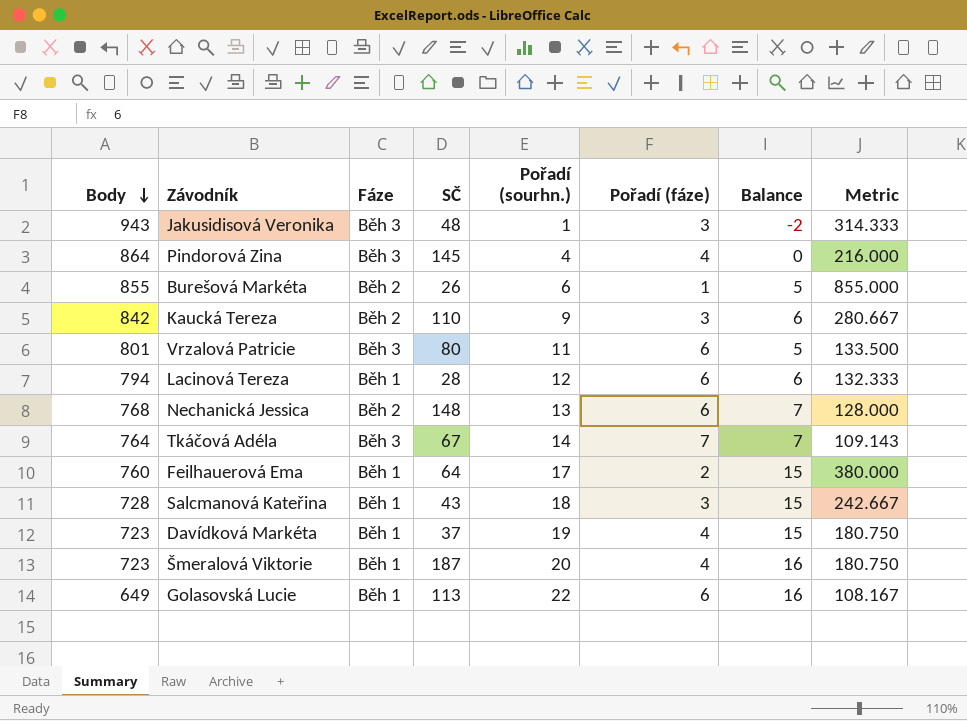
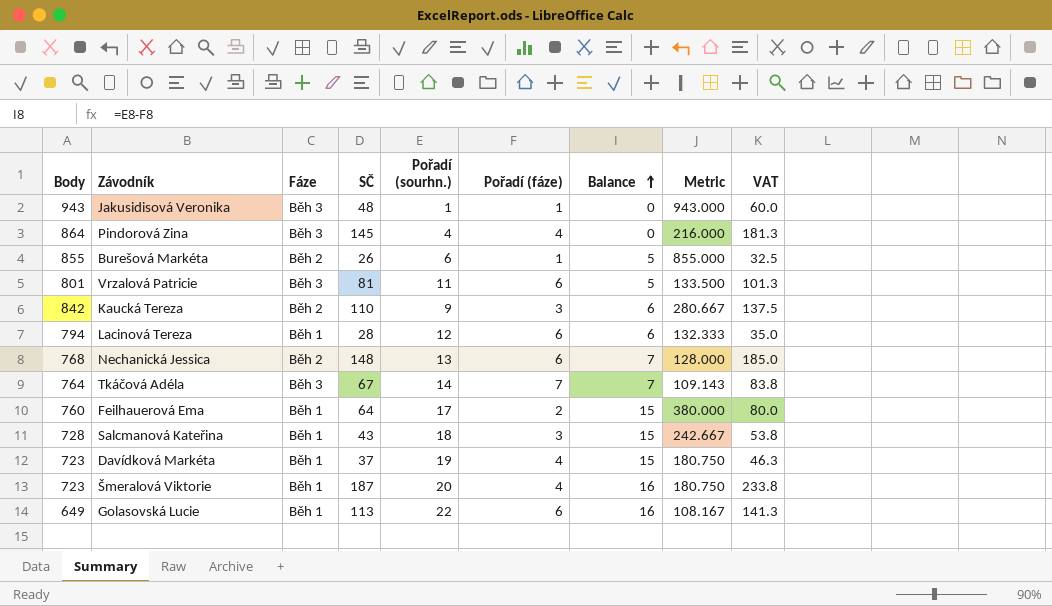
row order: Body descending -> Balance ascending
column VAT | formula: none -> [SČ] * 1.25
Jakusidisová Veronika | Pořadí (fáze): 3 -> 1
Jakusidisová Veronika | Balance: -2 -> 0
Jakusidisová Veronika | Metric: 314.333 -> 943.000
Vrzalová Patricie | SČ: 80 -> 81

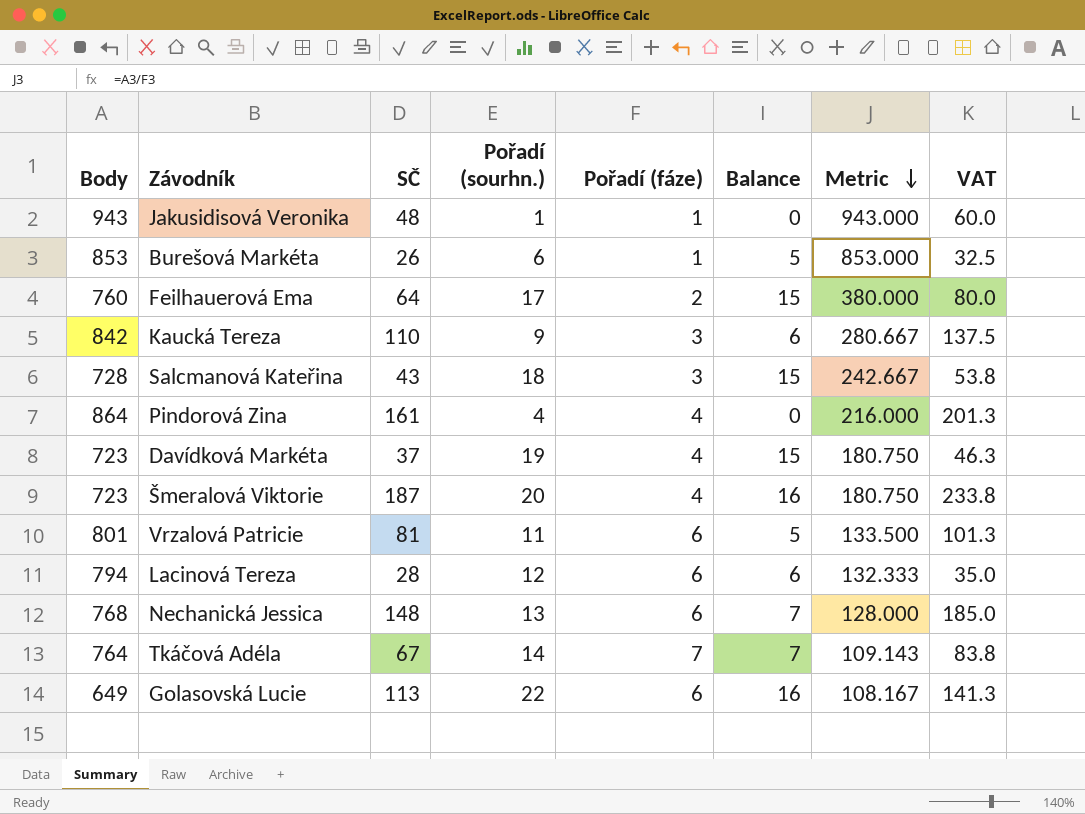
row order: Balance ascending -> Metric descending
column Fáze | position: 3 -> none
Burešová Markéta | Body: 855 -> 853
Burešová Markéta | Metric: 855.000 -> 853.000
Pindorová Zina | SČ: 145 -> 161
Pindorová Zina | VAT: 181.3 -> 201.3

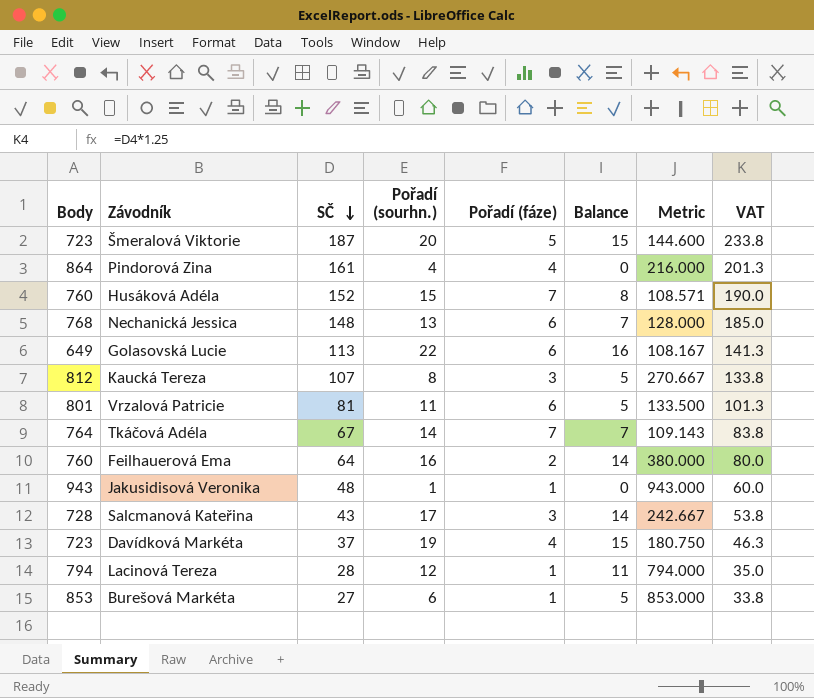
row order: Metric descending -> SČ descending
Šmeralová Viktorie | Pořadí (fáze): 4 -> 5
Šmeralová Viktorie | Balance: 16 -> 15
Šmeralová Viktorie | Metric: 180.750 -> 144.600
row Husáková Adéla: none -> 760 | 152 | 15 | 7 | 8 | 108.571 | 190.0
Kaucká Tereza | Body: 842 -> 812
Kaucká Tereza | SČ: 110 -> 107
Kaucká Tereza | Pořadí (sourhn.): 9 -> 8
Kaucká Tereza | Balance: 6 -> 5
Kaucká Tereza | Metric: 280.667 -> 270.667
Kaucká Tereza | VAT: 137.5 -> 133.8
Feilhauerová Ema | Pořadí (sourhn.): 17 -> 16
Feilhauerová Ema | Balance: 15 -> 14
Salcmanová Kateřina | Pořadí (sourhn.): 18 -> 17
Salcmanová Kateřina | Balance: 15 -> 14
Lacinová Tereza | Pořadí (fáze): 6 -> 1
Lacinová Tereza | Balance: 6 -> 11
Lacinová Tereza | Metric: 132.333 -> 794.000
Burešová Markéta | SČ: 26 -> 27
Burešová Markéta | VAT: 32.5 -> 33.8

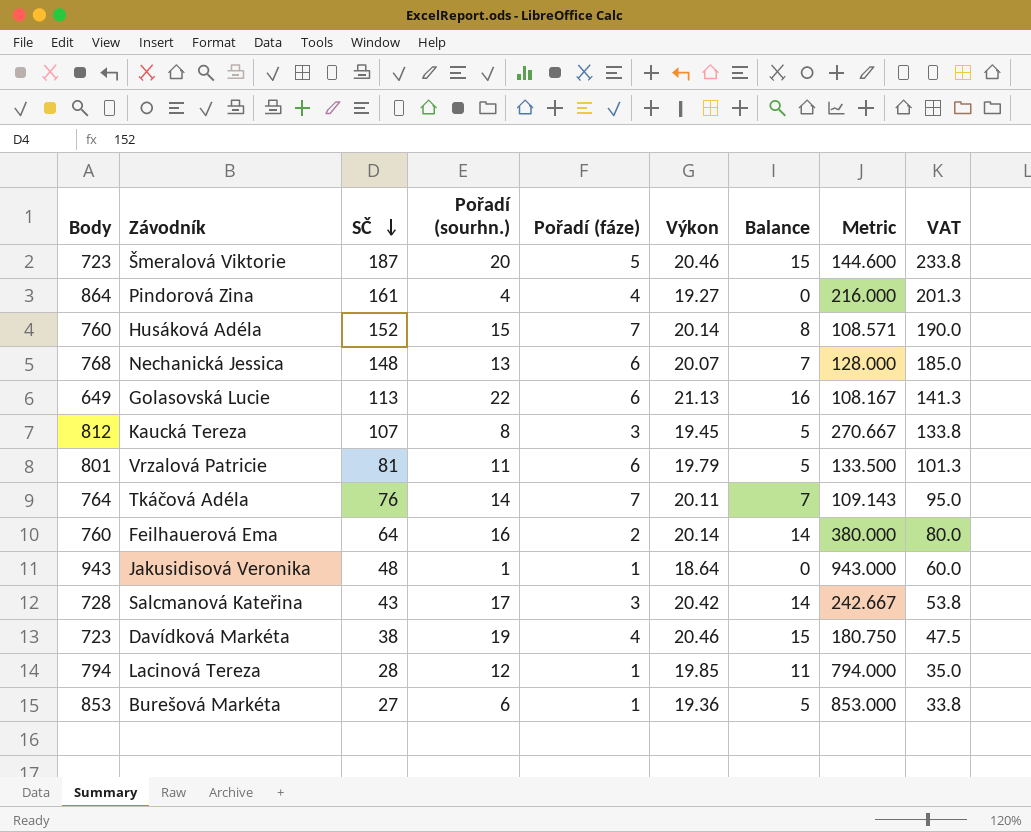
column Výkon | position: none -> 6
Tkáčová Adéla | SČ: 67 -> 76
Tkáčová Adéla | VAT: 83.8 -> 95.0
Davídková Markéta | SČ: 37 -> 38
Davídková Markéta | VAT: 46.3 -> 47.5

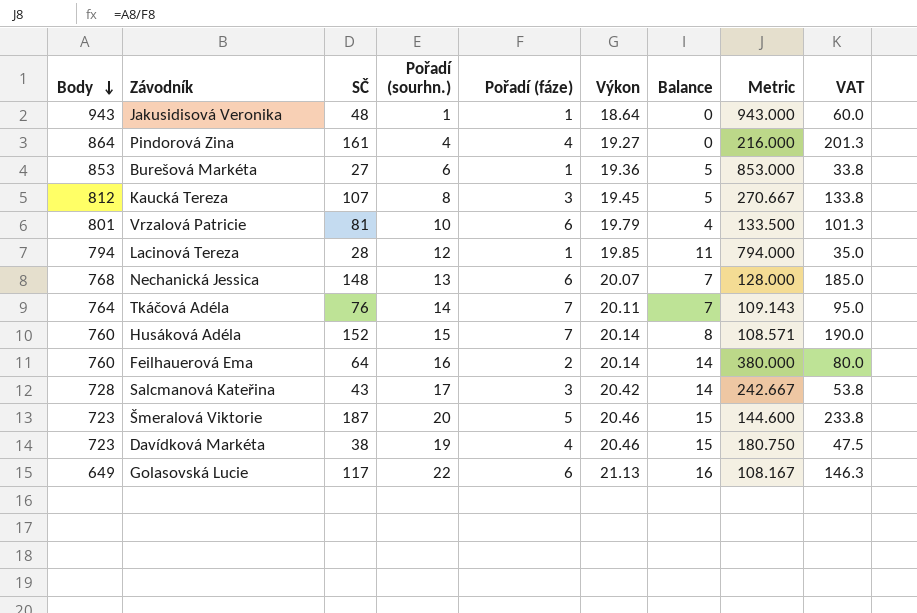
row order: SČ descending -> Body descending
Vrzalová Patricie | Pořadí (sourhn.): 11 -> 10
Vrzalová Patricie | Balance: 5 -> 4
Golasovská Lucie | SČ: 113 -> 117
Golasovská Lucie | VAT: 141.3 -> 146.3

